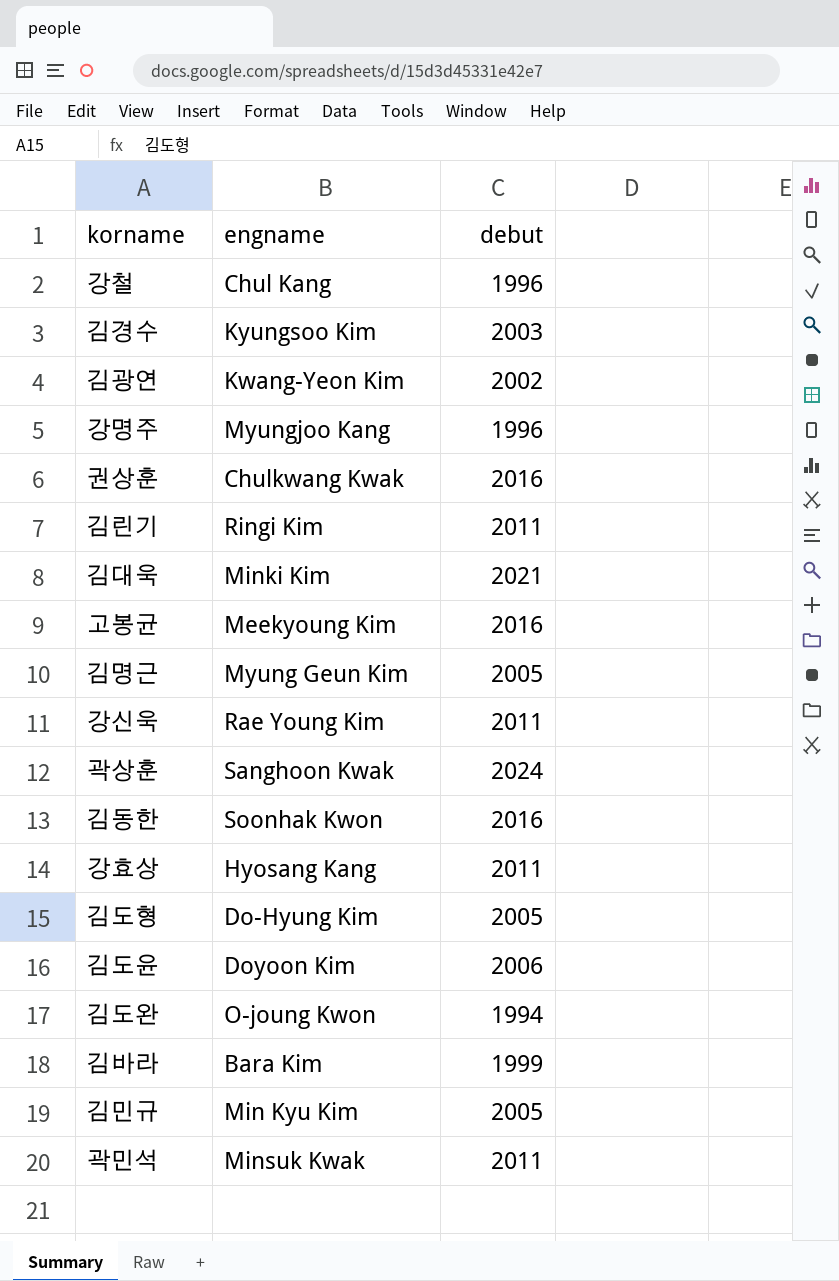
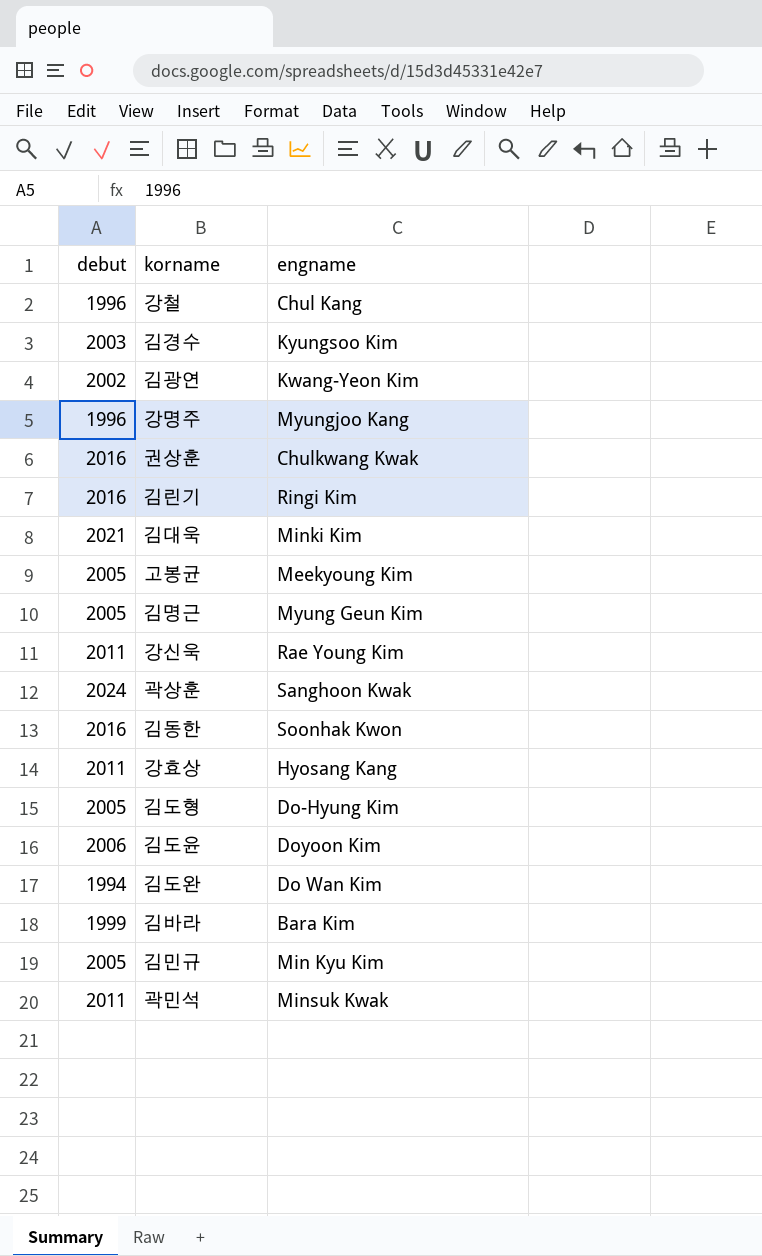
column debut | position: 3 -> 1
김린기 | debut: 2011 -> 2016
고봉균 | debut: 2016 -> 2005
김도완 | engname: O-joung Kwon -> Do Wan Kim

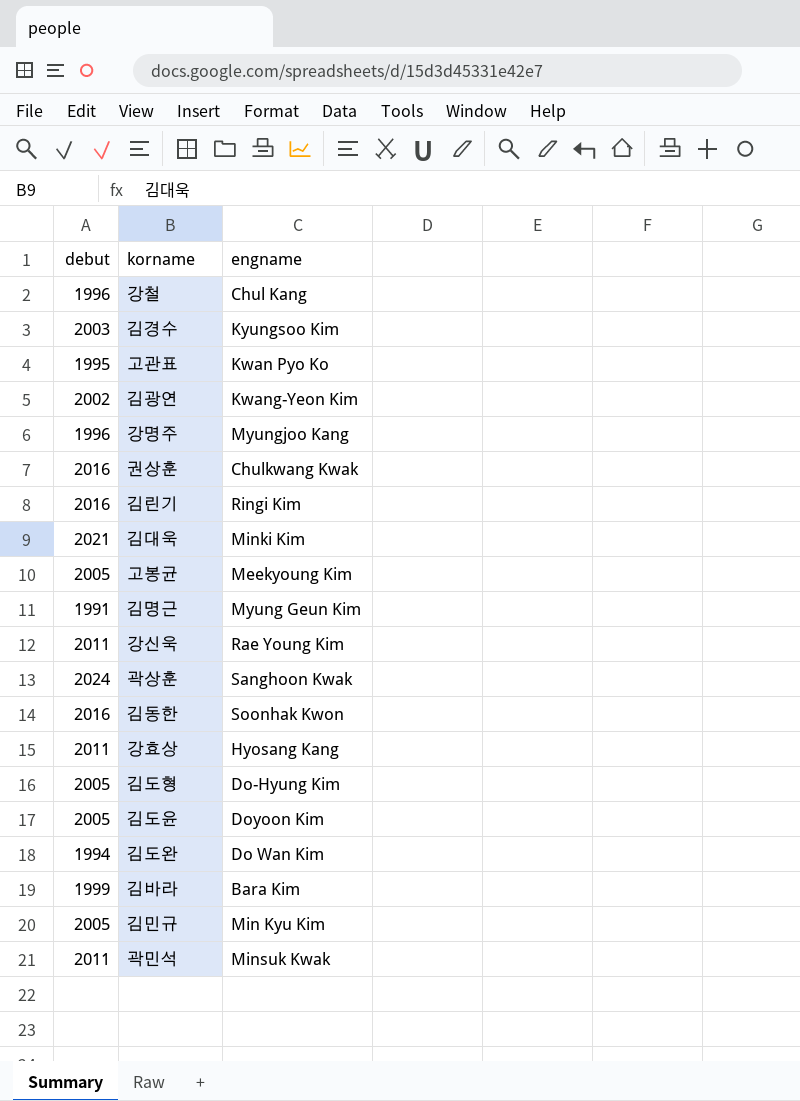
row 고관표: none -> 1995 | Kwan Pyo Ko
김명근 | debut: 2005 -> 1991
김도윤 | debut: 2006 -> 2005

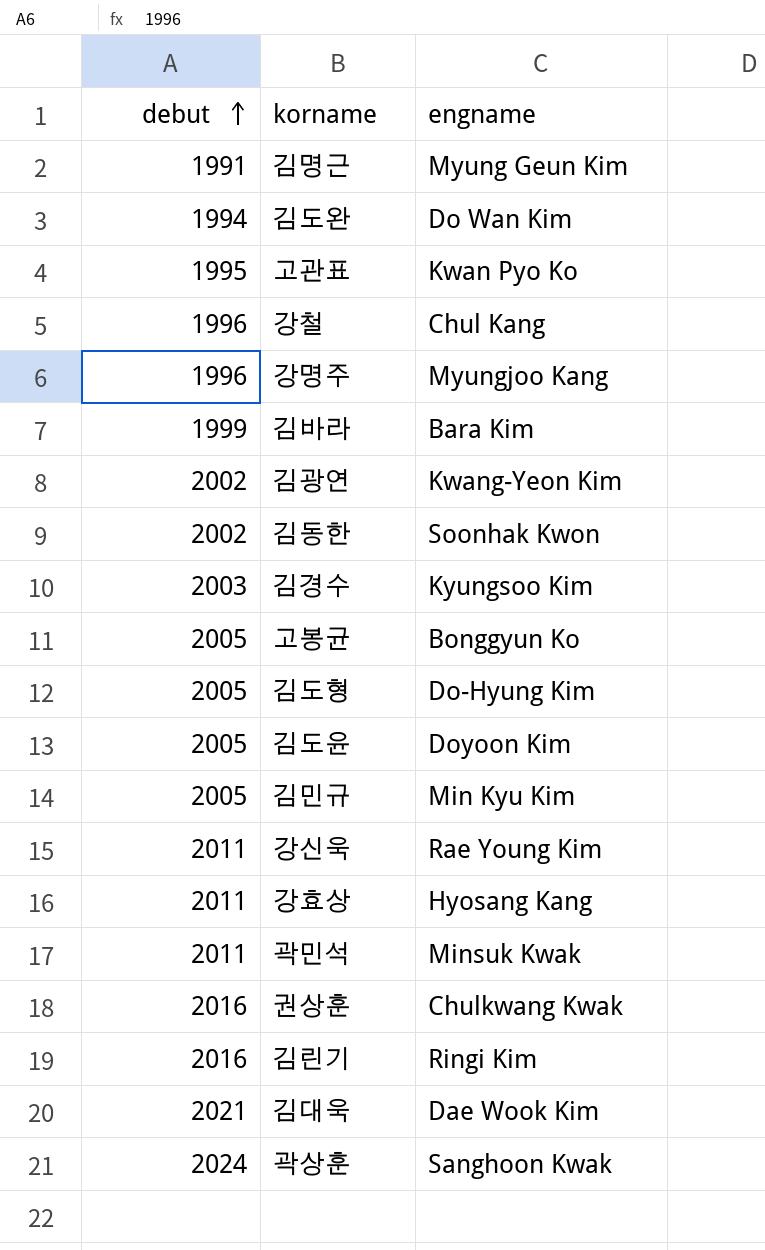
row order: none -> debut ascending
김동한 | debut: 2016 -> 2002
고봉균 | engname: Meekyoung Kim -> Bonggyun Ko
김대욱 | engname: Minki Kim -> Dae Wook Kim

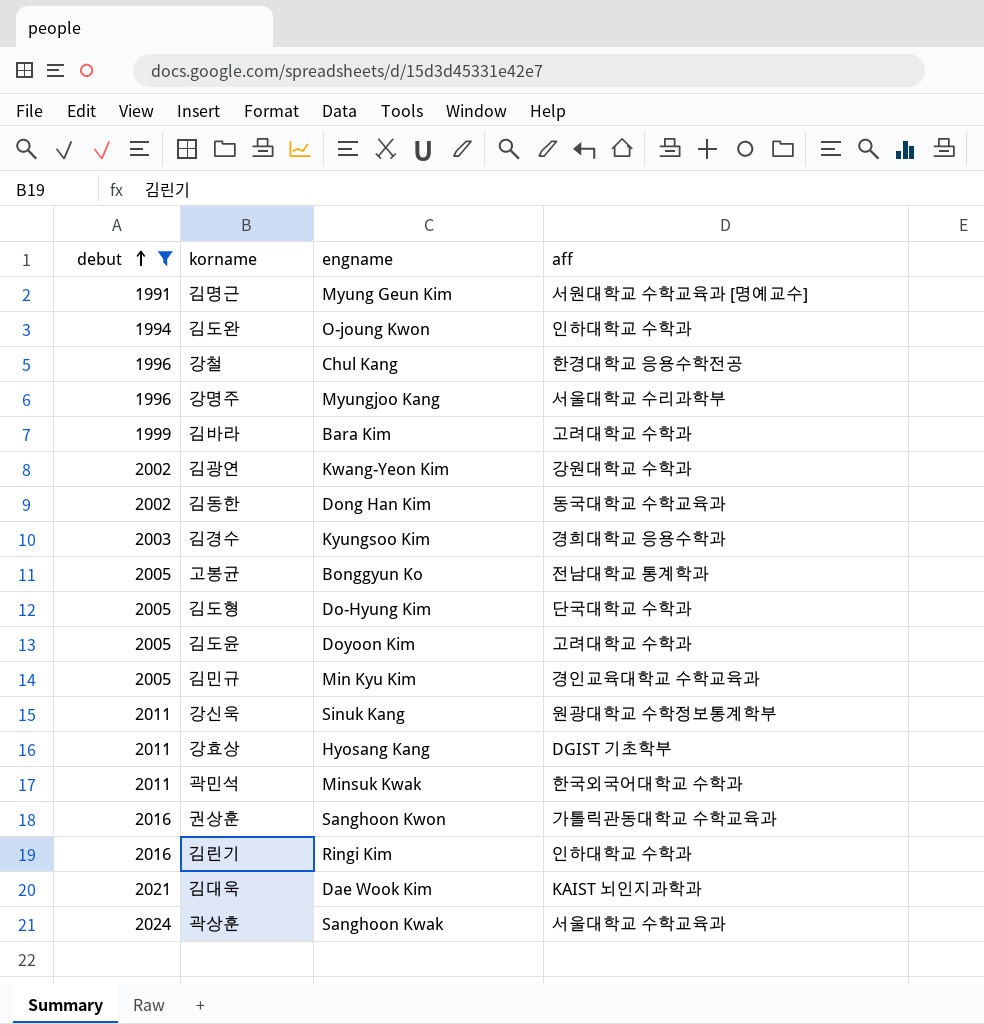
filter: none -> debut != 1995
column aff | position: none -> 4
김도완 | engname: Do Wan Kim -> O-joung Kwon
김동한 | engname: Soonhak Kwon -> Dong Han Kim
강신욱 | engname: Rae Young Kim -> Sinuk Kang
권상훈 | engname: Chulkwang Kwak -> Sanghoon Kwon

